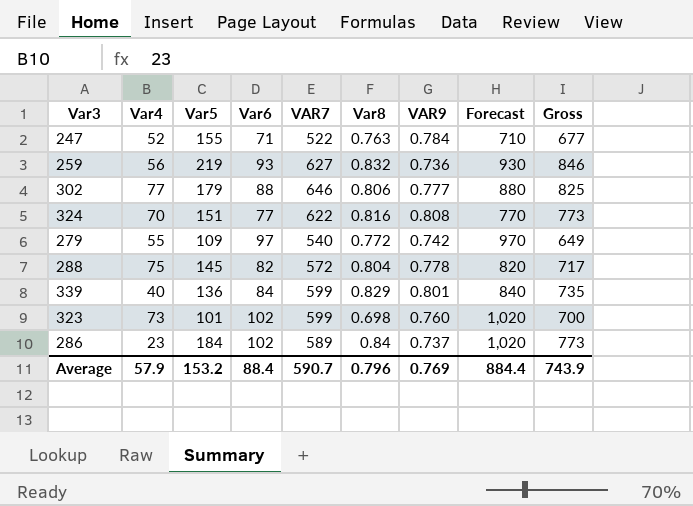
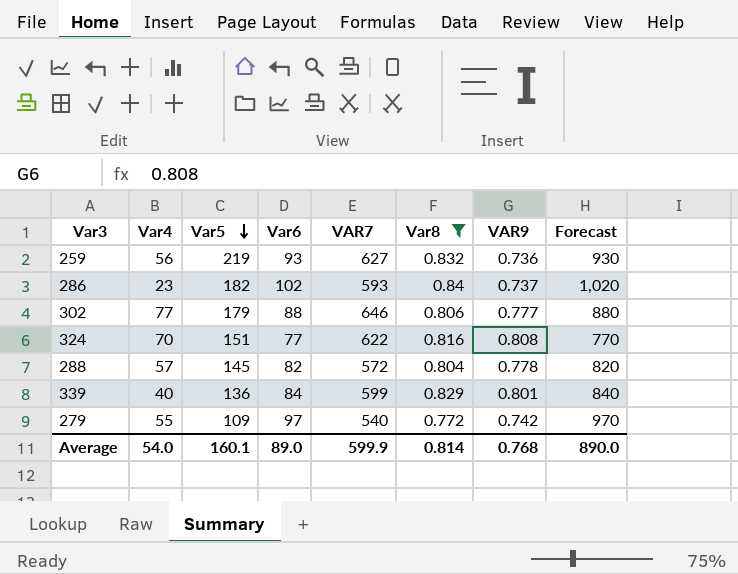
filter: none -> Var8 >= 0.772
row order: none -> Var5 descending
column Gross | formula: [Var5] + [VAR7] -> none
286 | Var5: 184 -> 182
286 | VAR7: 589 -> 593
288 | Var4: 75 -> 57
Average | Var4: 57.9 -> 54.0
Average | Var5: 153.2 -> 160.1
Average | Var6: 88.4 -> 89.0
Average | VAR7: 590.7 -> 599.9
Average | Var8: 0.796 -> 0.814
Average | VAR9: 0.769 -> 0.768
Average | Forecast: 884.4 -> 890.0

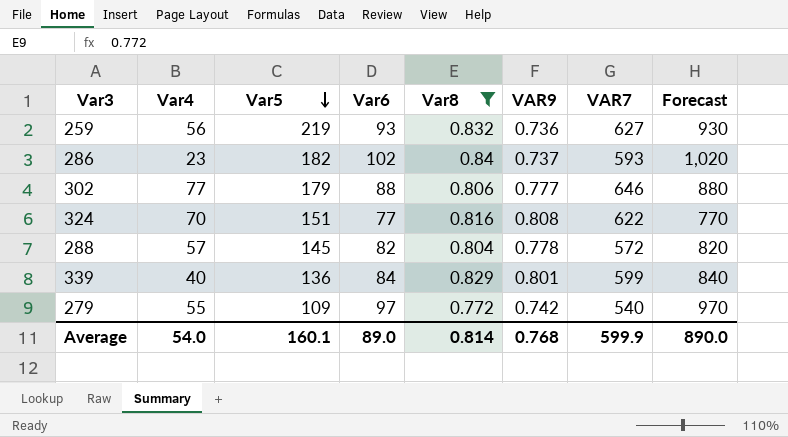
column VAR7 | position: 5 -> 7

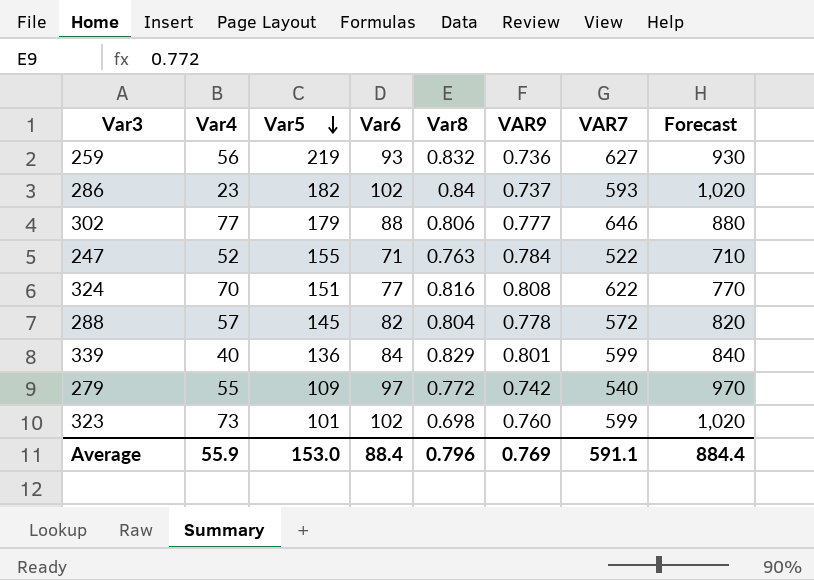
filter: Var8 >= 0.772 -> none
Average | Var4: 54.0 -> 55.9
Average | Var5: 160.1 -> 153.0
Average | Var6: 89.0 -> 88.4
Average | Var8: 0.814 -> 0.796
Average | VAR9: 0.768 -> 0.769
Average | VAR7: 599.9 -> 591.1
Average | Forecast: 890.0 -> 884.4

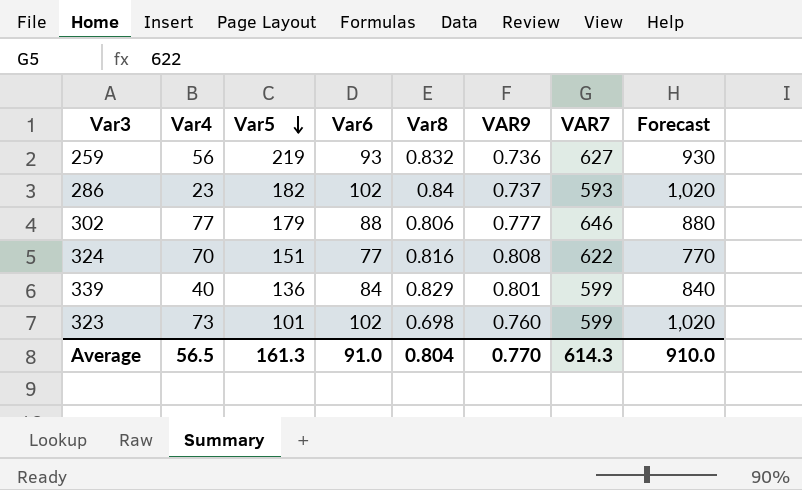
row 247: 52 | 155 | 71 | 0.763 | 0.784 | 522 | 710 -> none
row 288: 57 | 145 | 82 | 0.804 | 0.778 | 572 | 820 -> none
row 279: 55 | 109 | 97 | 0.772 | 0.742 | 540 | 970 -> none
Average | Var4: 55.9 -> 56.5
Average | Var5: 153.0 -> 161.3
Average | Var6: 88.4 -> 91.0
Average | Var8: 0.796 -> 0.804
Average | VAR9: 0.769 -> 0.770
Average | VAR7: 591.1 -> 614.3
Average | Forecast: 884.4 -> 910.0

